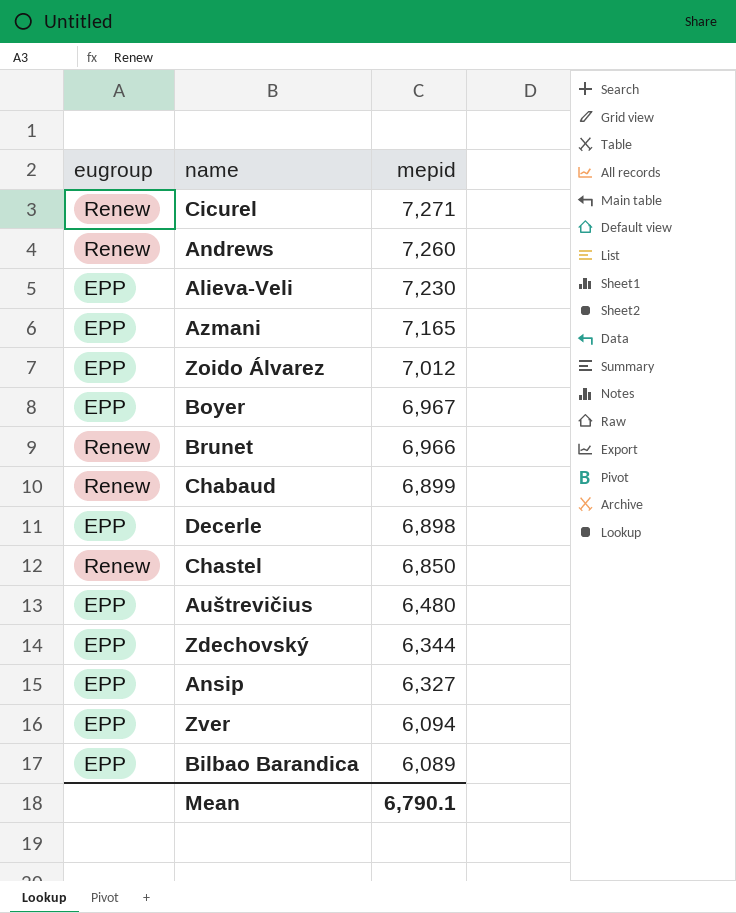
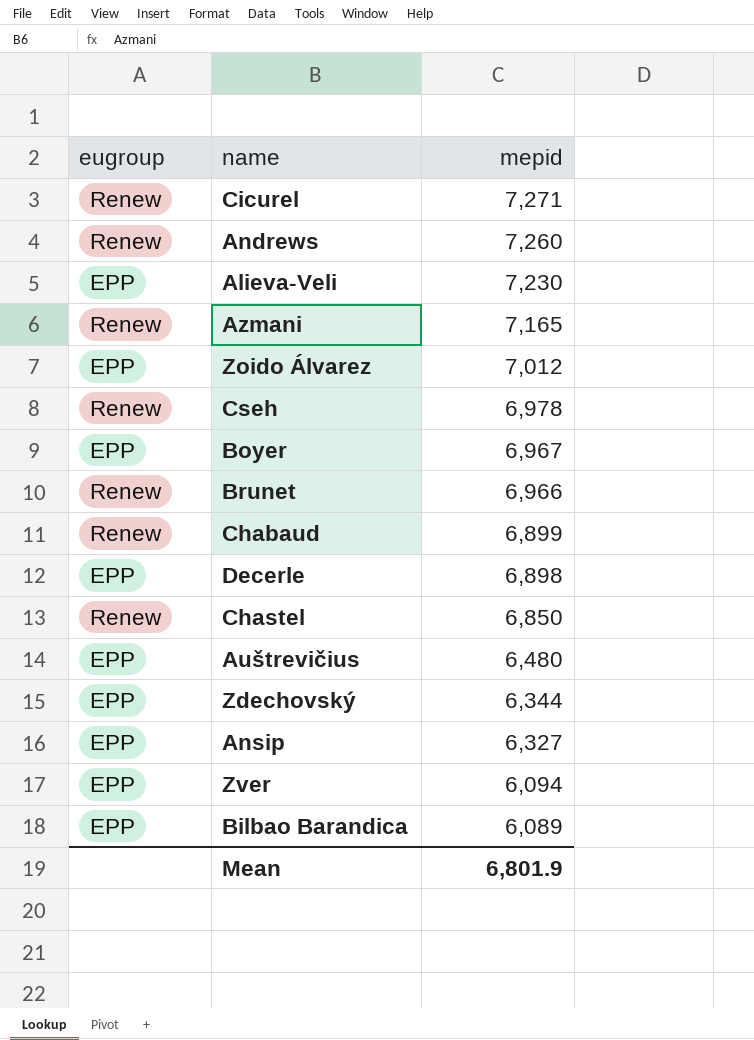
Azmani | eugroup: EPP -> Renew
row Cseh: none -> Renew | 6,978
Mean | mepid: 6,790.1 -> 6,801.9

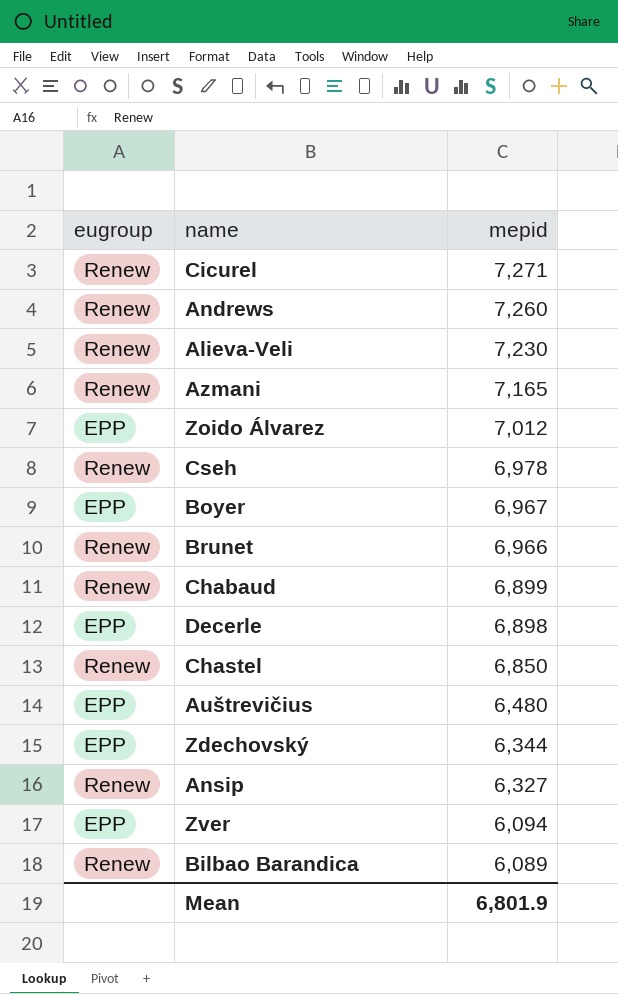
Alieva-Veli | eugroup: EPP -> Renew
Ansip | eugroup: EPP -> Renew
Bilbao Barandica | eugroup: EPP -> Renew

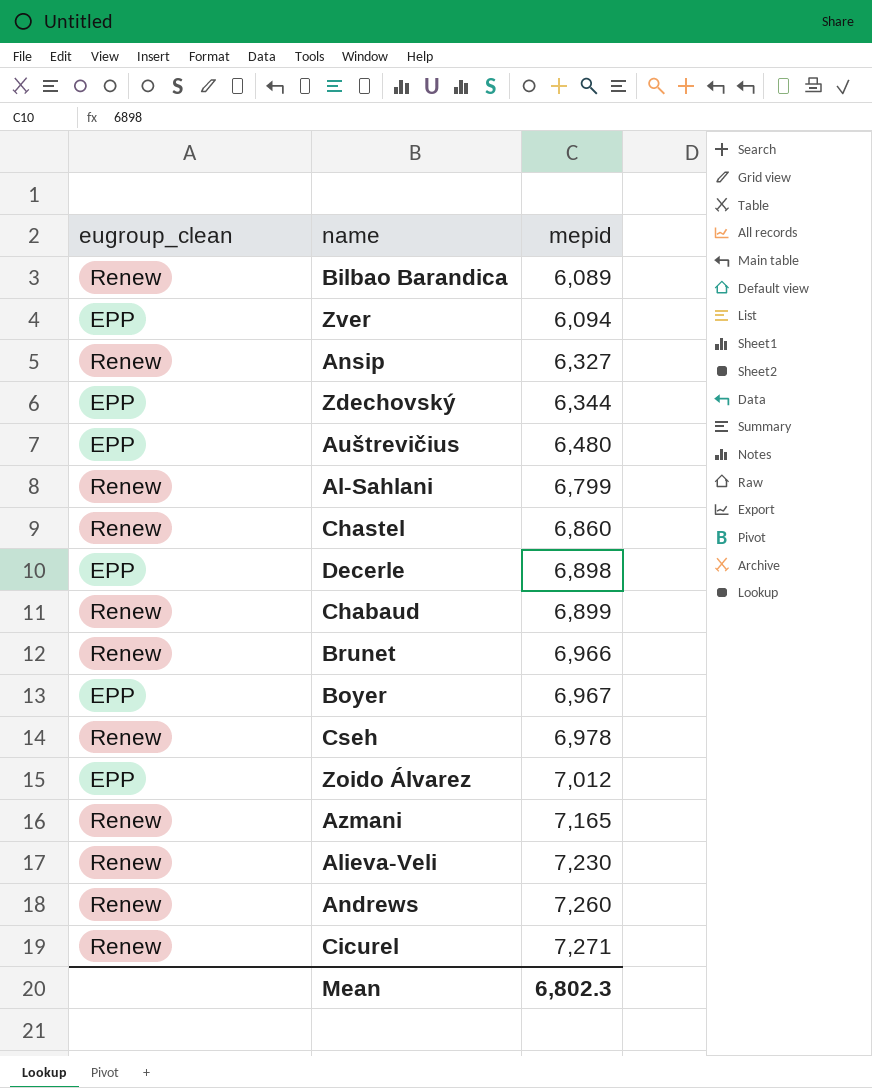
row order: mepid descending -> mepid ascending
column name: eugroup -> eugroup_clean
row Al-Sahlani: none -> Renew | 6,799
Chastel | mepid: 6,850 -> 6,860
Mean | mepid: 6,801.9 -> 6,802.3

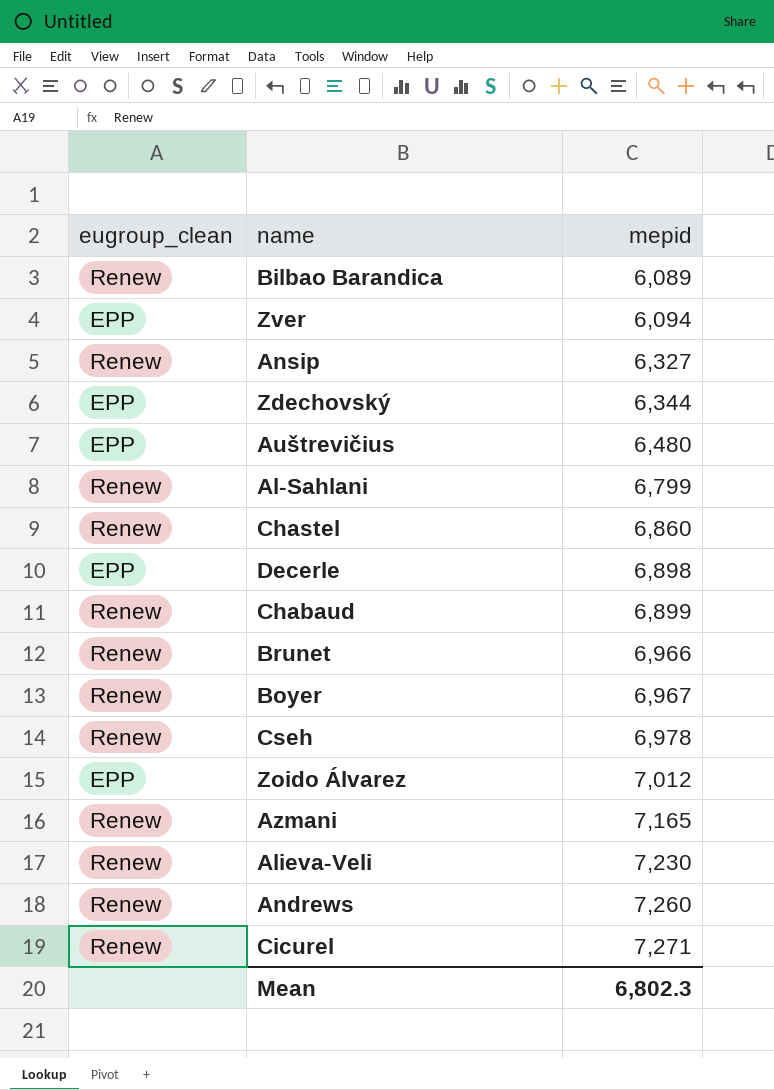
Boyer | eugroup_clean: EPP -> Renew

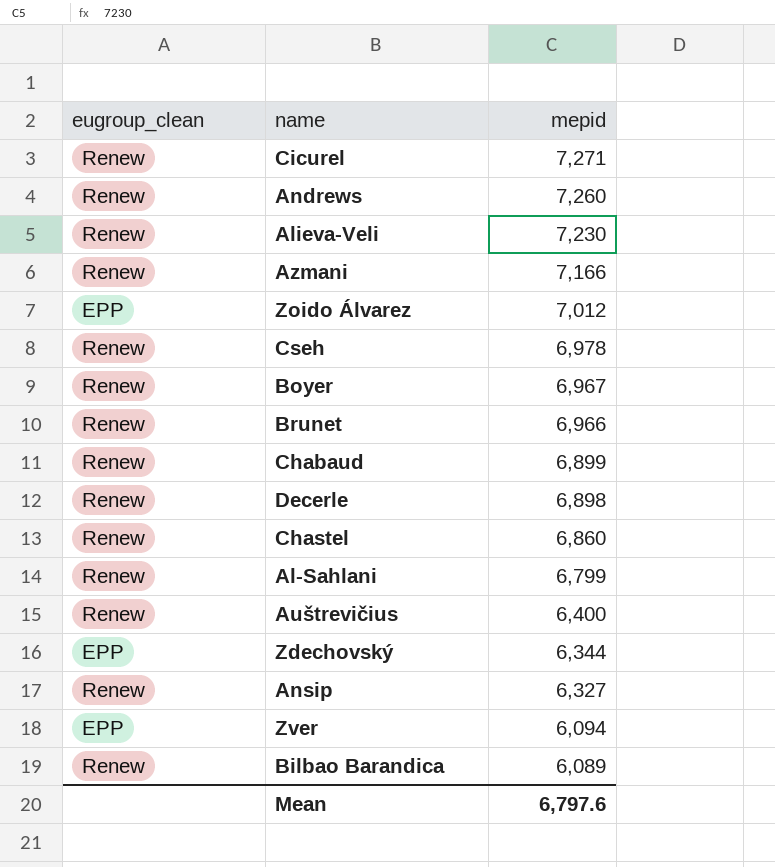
row order: mepid ascending -> mepid descending
Azmani | mepid: 7,165 -> 7,166
Decerle | eugroup_clean: EPP -> Renew
Auštrevičius | eugroup_clean: EPP -> Renew
Auštrevičius | mepid: 6,480 -> 6,400
Mean | mepid: 6,802.3 -> 6,797.6

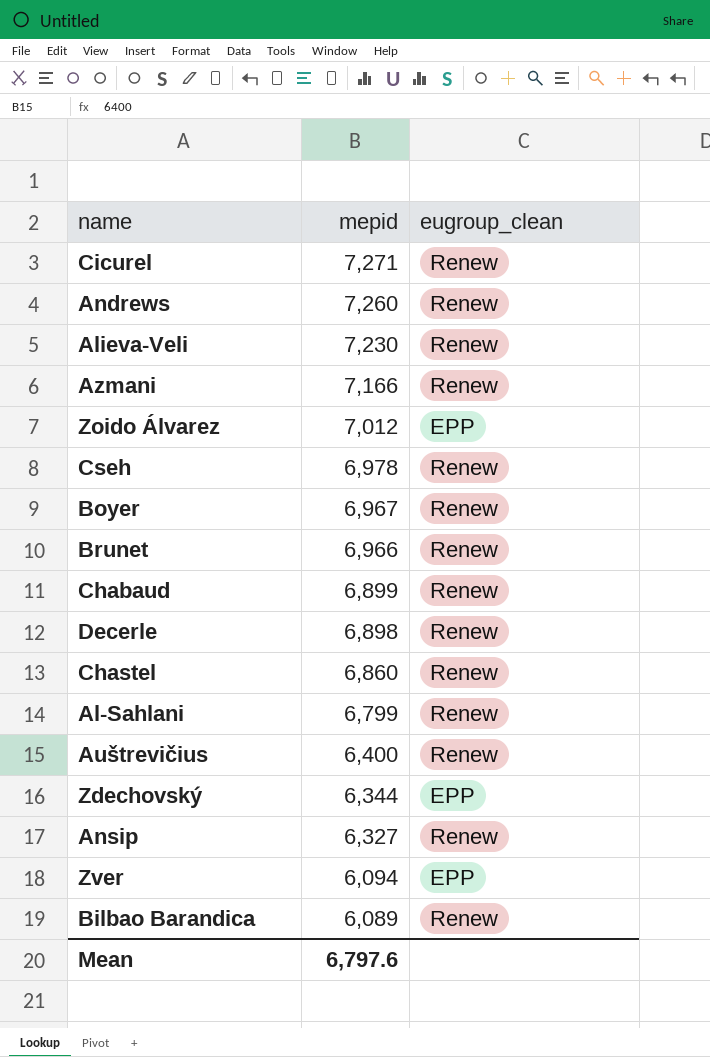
column eugroup_clean | position: 1 -> 3

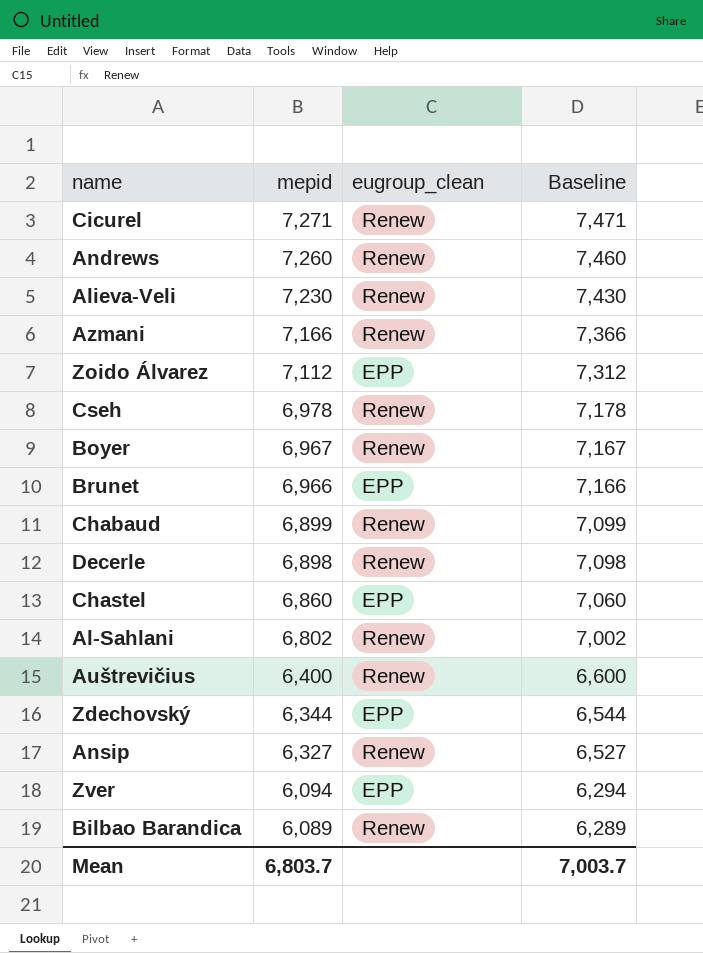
column Baseline | formula: none -> [mepid] + 200
Zoido Álvarez | mepid: 7,012 -> 7,112
Brunet | eugroup_clean: Renew -> EPP
Chastel | eugroup_clean: Renew -> EPP
Al-Sahlani | mepid: 6,799 -> 6,802
Mean | mepid: 6,797.6 -> 6,803.7

